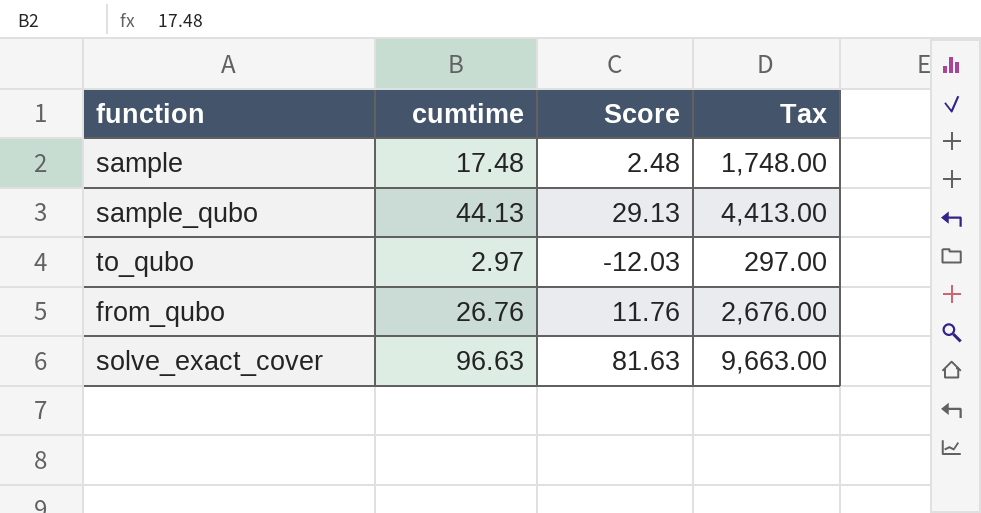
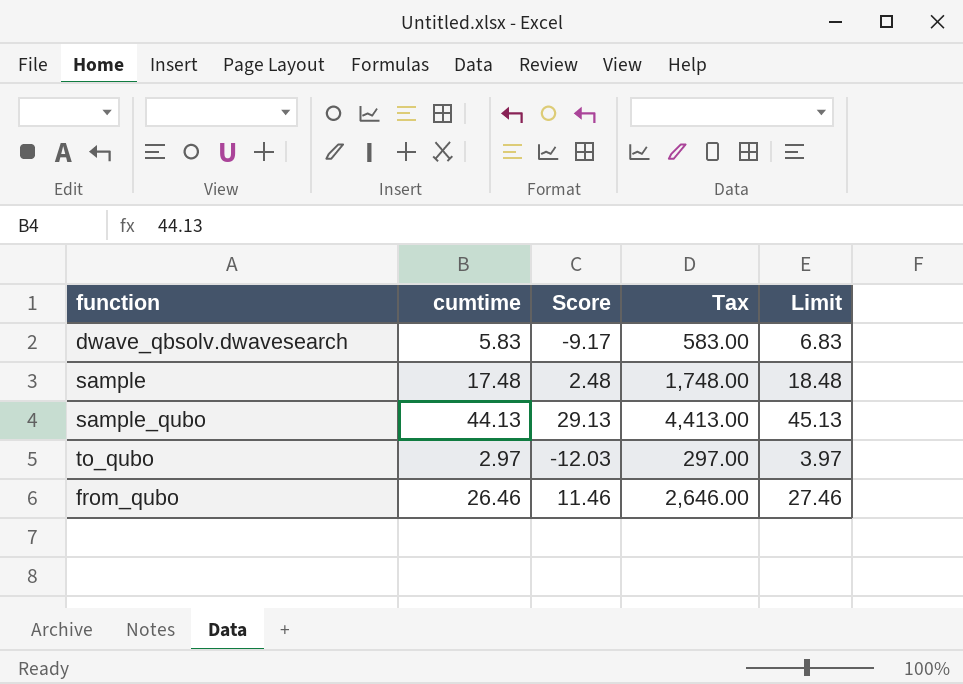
column Limit | formula: none -> [cumtime] + 1
row solve_exact_cover: 96.63 | 81.63 | 9,663.00 -> none
row dwave_qbsolv.dwavesearch: none -> 5.83 | -9.17 | 583.00 | 6.83
from_qubo | cumtime: 26.76 -> 26.46
from_qubo | Score: 11.76 -> 11.46
from_qubo | Tax: 2,676.00 -> 2,646.00

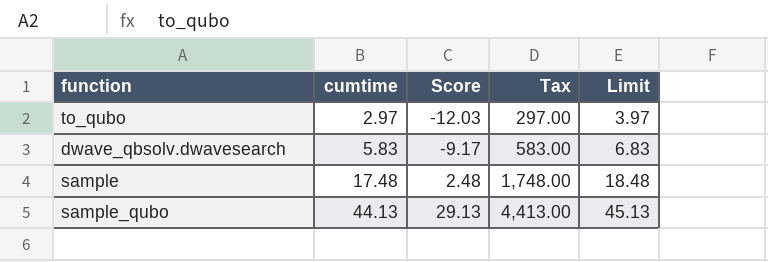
row order: none -> cumtime ascending
row from_qubo: 26.46 | 11.46 | 2,646.00 | 27.46 -> none

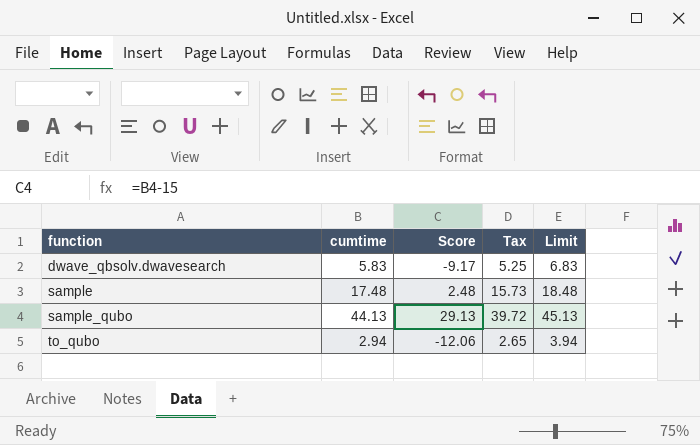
row order: cumtime ascending -> function ascending
column Tax | formula: [cumtime] * 100 -> [cumtime] * 0.9
to_qubo | cumtime: 2.97 -> 2.94
to_qubo | Score: -12.03 -> -12.06
to_qubo | Limit: 3.97 -> 3.94

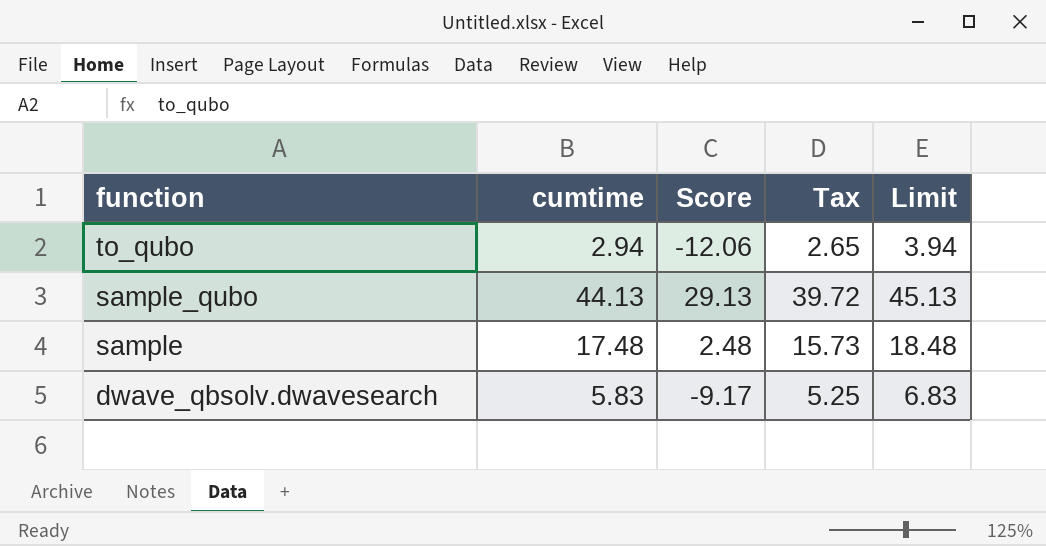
row order: function ascending -> function descending

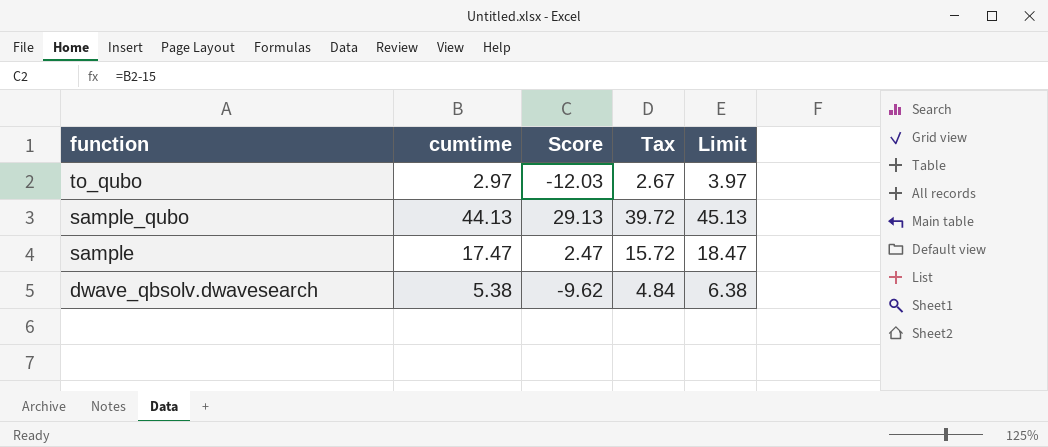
to_qubo | cumtime: 2.94 -> 2.97
to_qubo | Score: -12.06 -> -12.03
to_qubo | Tax: 2.65 -> 2.67
to_qubo | Limit: 3.94 -> 3.97
sample | cumtime: 17.48 -> 17.47
sample | Score: 2.48 -> 2.47
sample | Tax: 15.73 -> 15.72
sample | Limit: 18.48 -> 18.47
dwave_qbsolv.dwavesearch | cumtime: 5.83 -> 5.38
dwave_qbsolv.dwavesearch | Score: -9.17 -> -9.62
dwave_qbsolv.dwavesearch | Tax: 5.25 -> 4.84
dwave_qbsolv.dwavesearch | Limit: 6.83 -> 6.38

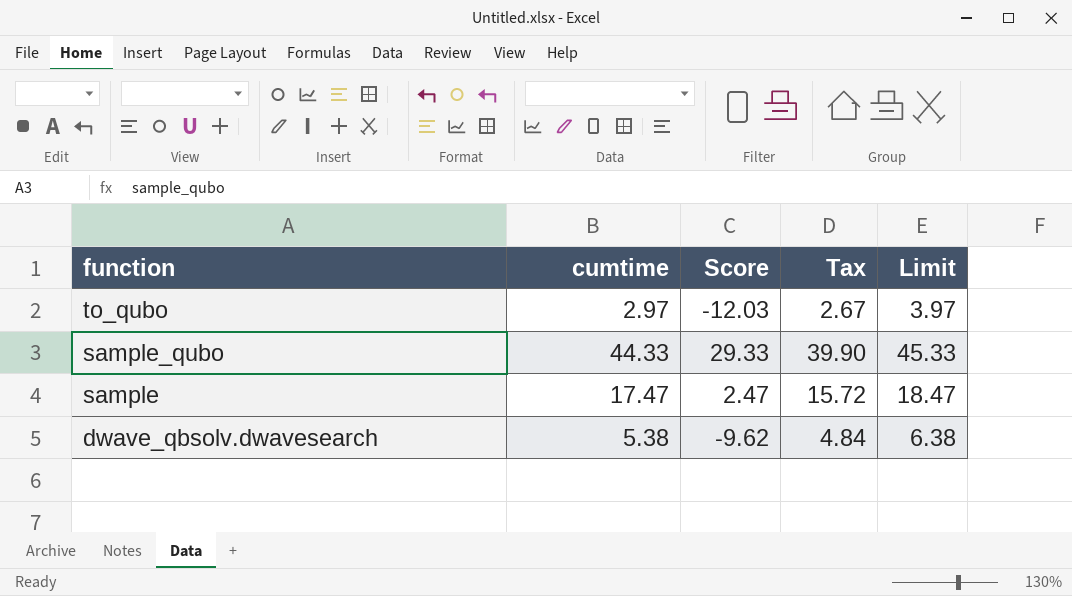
sample_qubo | cumtime: 44.13 -> 44.33
sample_qubo | Score: 29.13 -> 29.33
sample_qubo | Tax: 39.72 -> 39.90
sample_qubo | Limit: 45.13 -> 45.33

